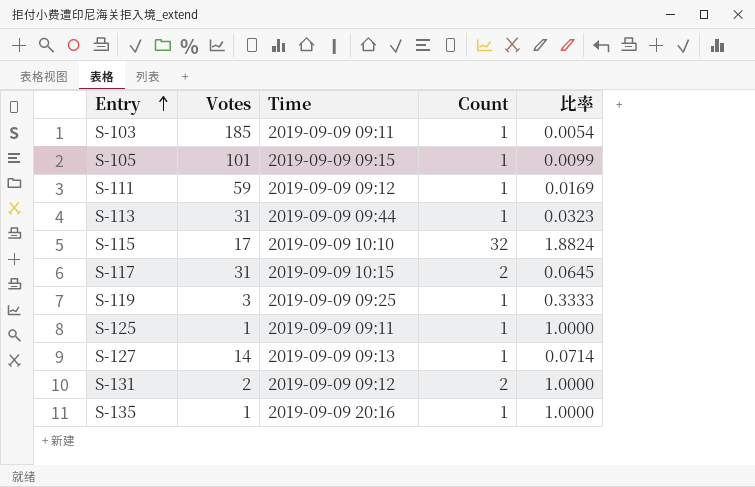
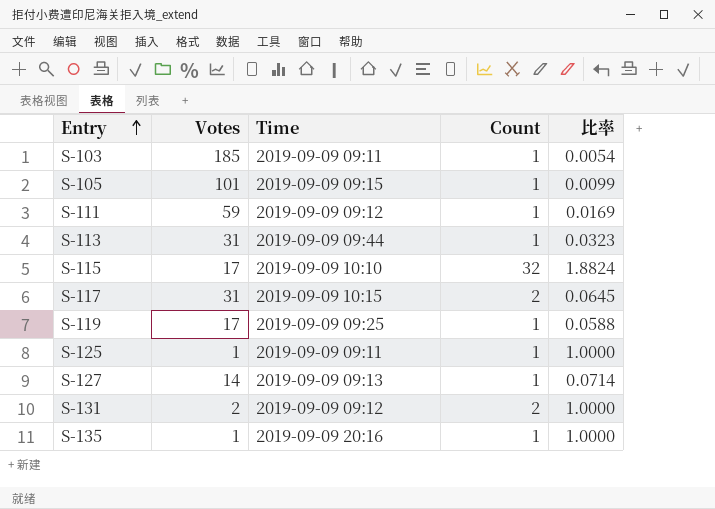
S-119 | Votes: 3 -> 17
S-119 | 比率: 0.3333 -> 0.0588

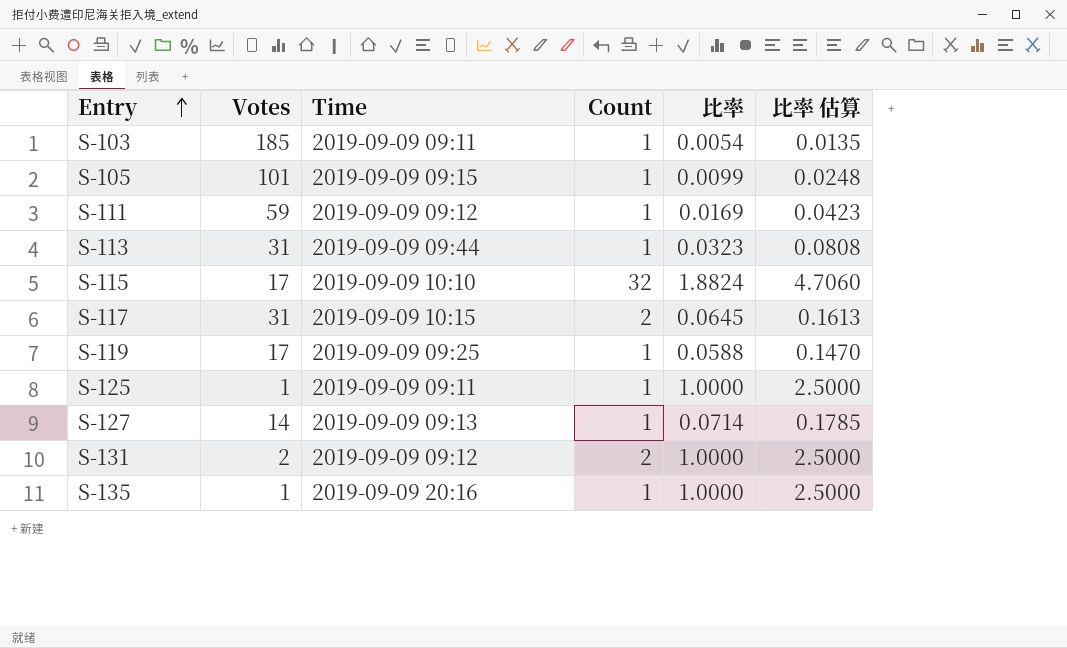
column 比率 估算 | formula: none -> [比率] * 2.5

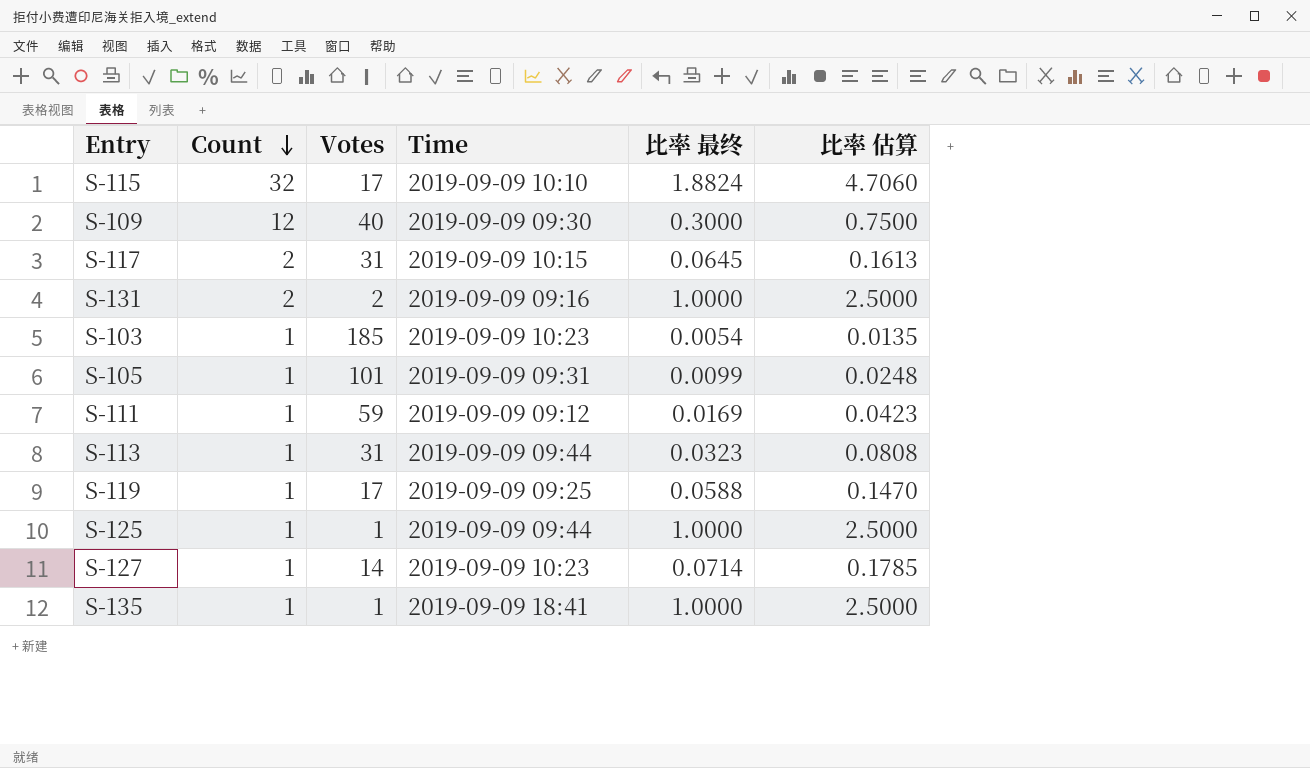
row order: Entry ascending -> Count descending
column Count | position: 4 -> 2
column name: 比率 -> 比率 最终
row S-109: none -> 12 | 40 | 2019-09-09 09:30 | 0.3000 | 0.7500
S-131 | Time: 2019-09-09 09:12 -> 2019-09-09 09:16
S-103 | Time: 2019-09-09 09:11 -> 2019-09-09 10:23
S-105 | Time: 2019-09-09 09:15 -> 2019-09-09 09:31
S-125 | Time: 2019-09-09 09:11 -> 2019-09-09 09:44
S-127 | Time: 2019-09-09 09:13 -> 2019-09-09 10:23
S-135 | Time: 2019-09-09 20:16 -> 2019-09-09 18:41

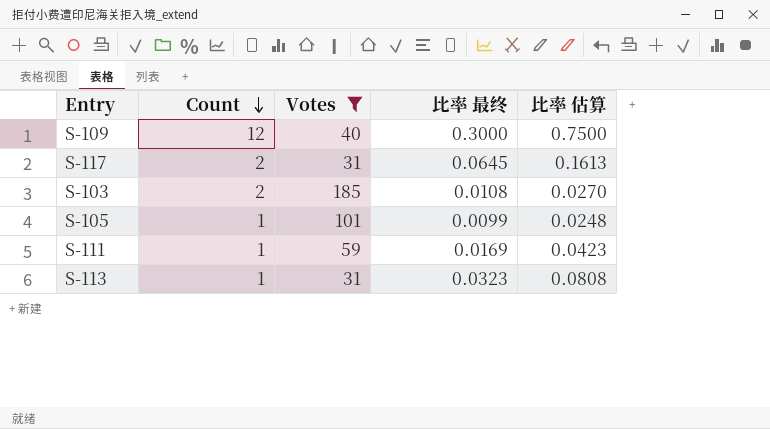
filter: none -> Votes >= 31
column Time | position: 4 -> none
S-103 | Count: 1 -> 2
S-103 | 比率 最终: 0.0054 -> 0.0108
S-103 | 比率 估算: 0.0135 -> 0.0270

